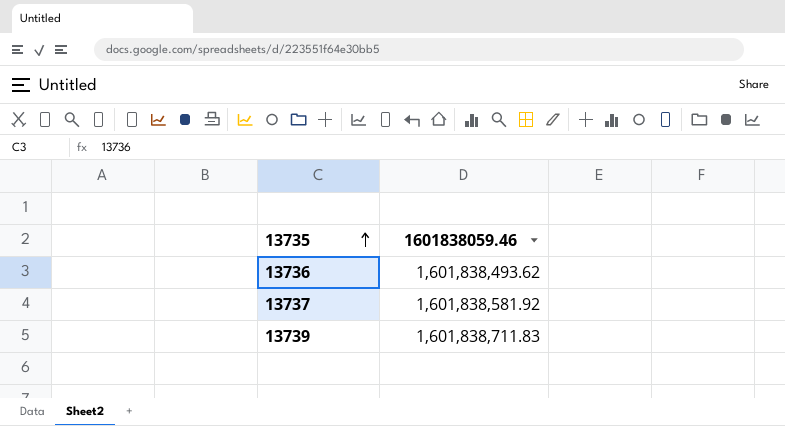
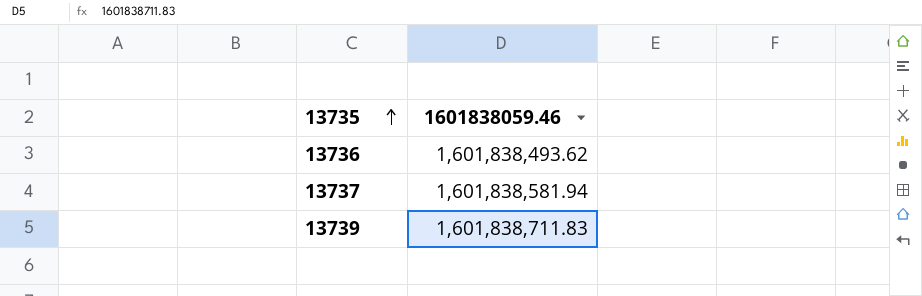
13737 | 1601838059.46: 1,601,838,581.92 -> 1,601,838,581.94

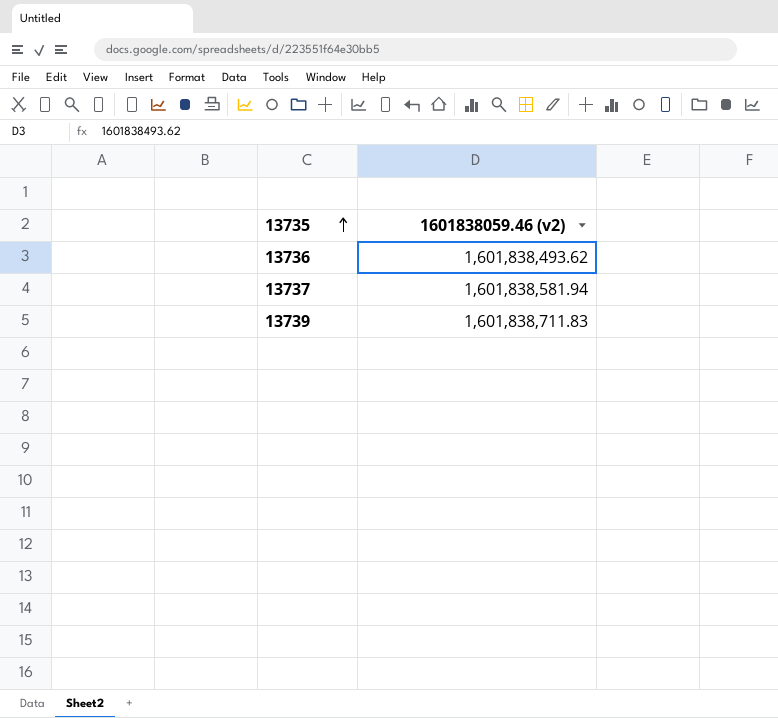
column name: 1601838059.46 -> 1601838059.46 (v2)

